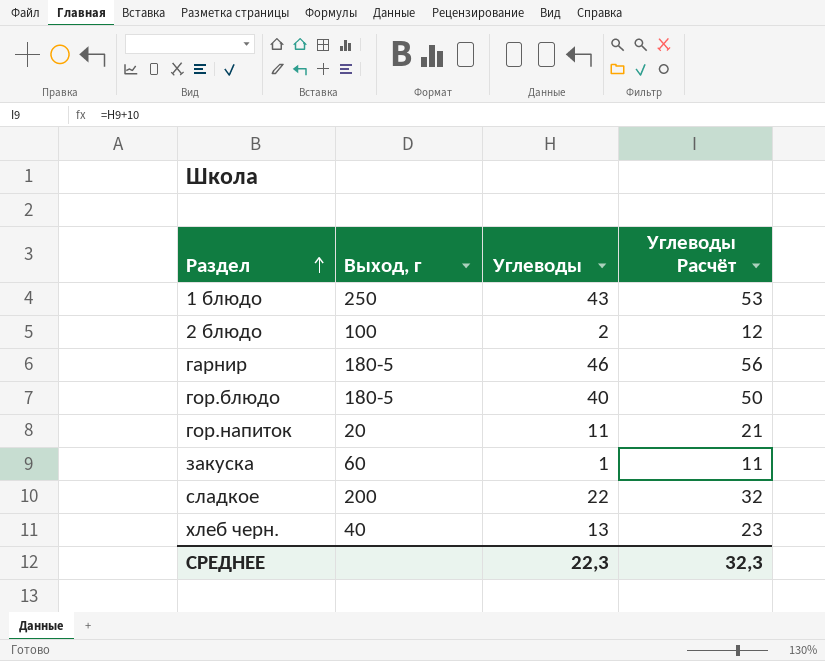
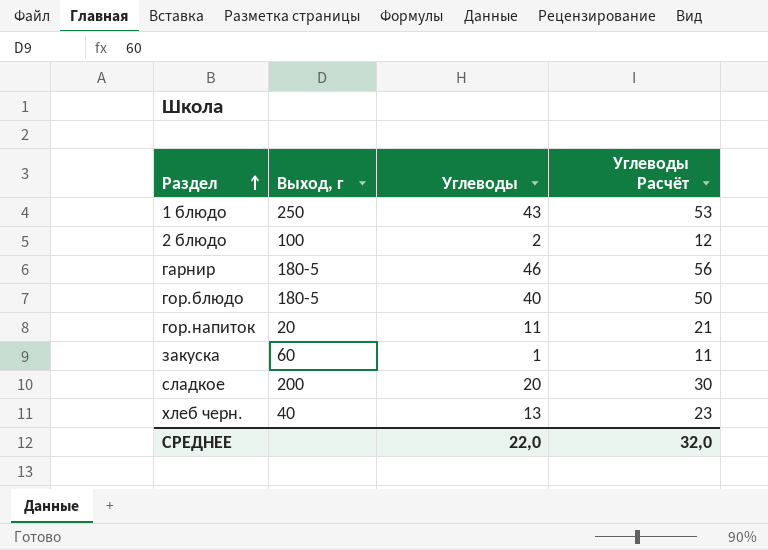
сладкое | Углеводы: 22 -> 20
сладкое | Углеводы Расчёт: 32 -> 30
СРЕДНЕЕ | Углеводы: 22,3 -> 22,0
СРЕДНЕЕ | Углеводы Расчёт: 32,3 -> 32,0

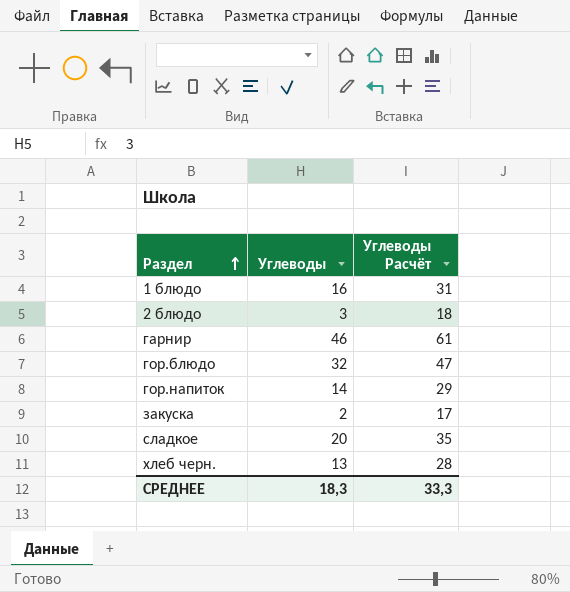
column Выход, г | position: 2 -> none
column Углеводы Расчёт | formula: [Углеводы] + 10 -> [Углеводы] + 15
1 блюдо | Углеводы: 43 -> 16
2 блюдо | Углеводы: 2 -> 3
гор.блюдо | Углеводы: 40 -> 32
гор.напиток | Углеводы: 11 -> 14
закуска | Углеводы: 1 -> 2
СРЕДНЕЕ | Углеводы: 22,0 -> 18,3
СРЕДНЕЕ | Углеводы Расчёт: 32,0 -> 33,3

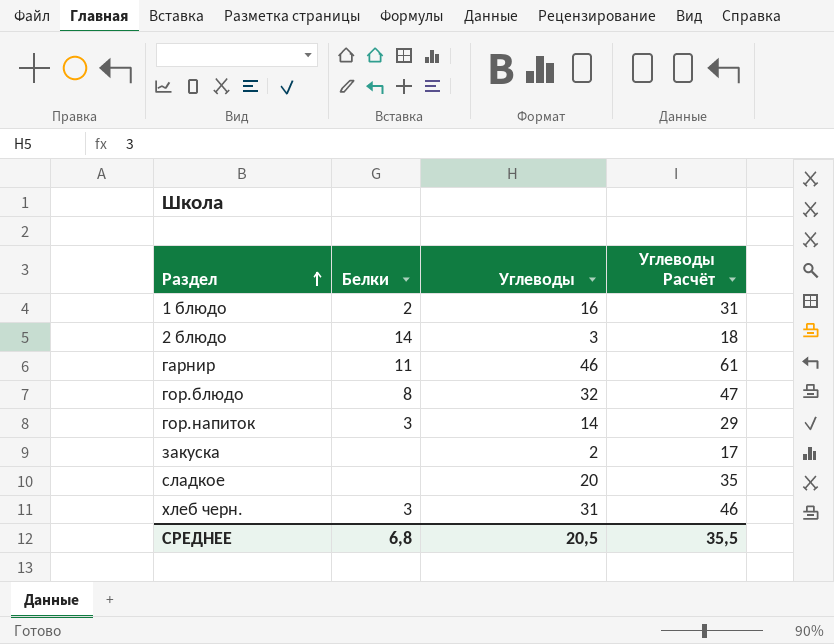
column Белки | position: none -> 2
хлеб черн. | Углеводы: 13 -> 31
хлеб черн. | Углеводы Расчёт: 28 -> 46
СРЕДНЕЕ | Углеводы: 18,3 -> 20,5
СРЕДНЕЕ | Углеводы Расчёт: 33,3 -> 35,5

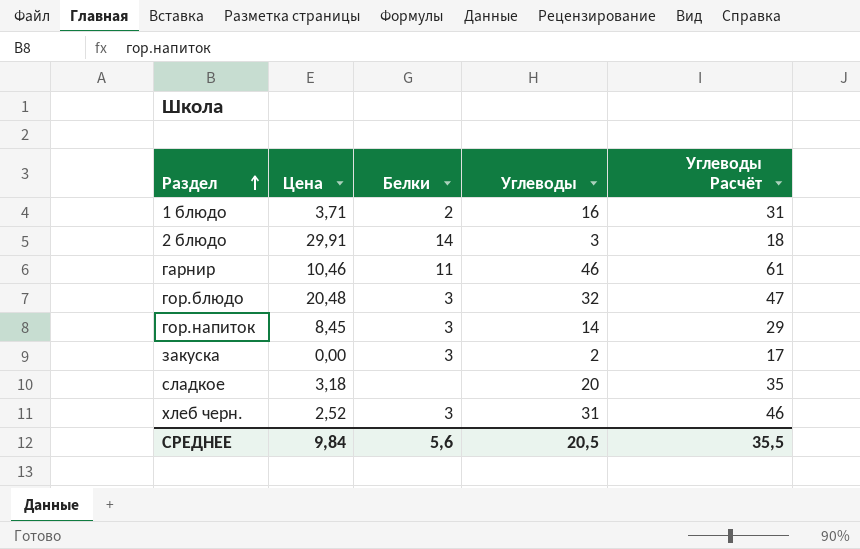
column Цена | position: none -> 2
гор.блюдо | Белки: 8 -> 3
закуска | Белки: none -> 3
СРЕДНЕЕ | Белки: 6,8 -> 5,6

